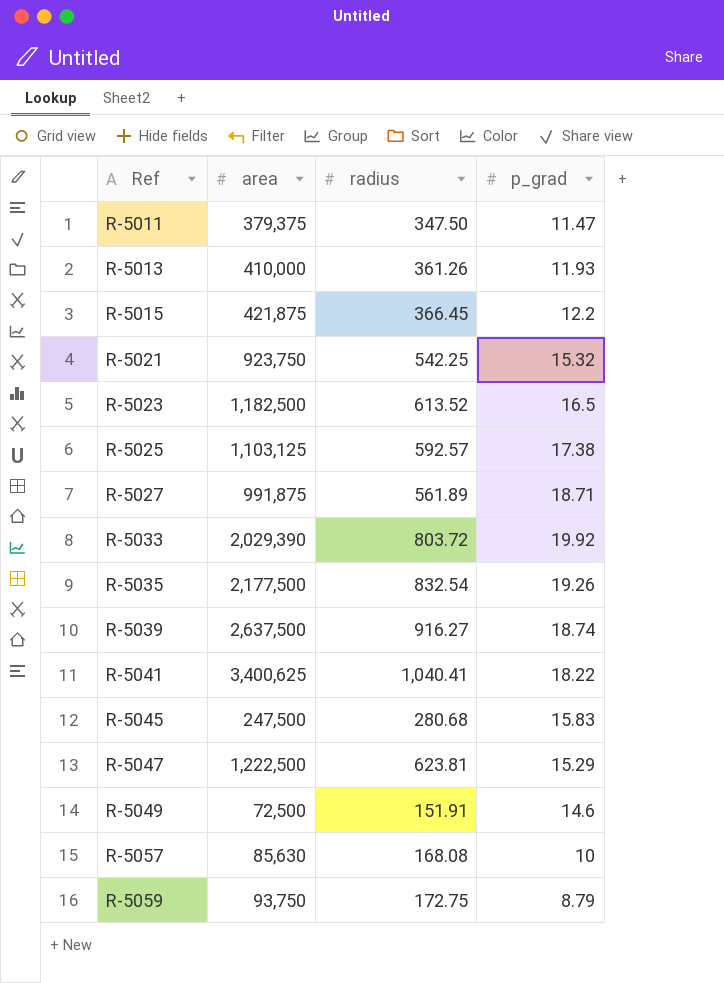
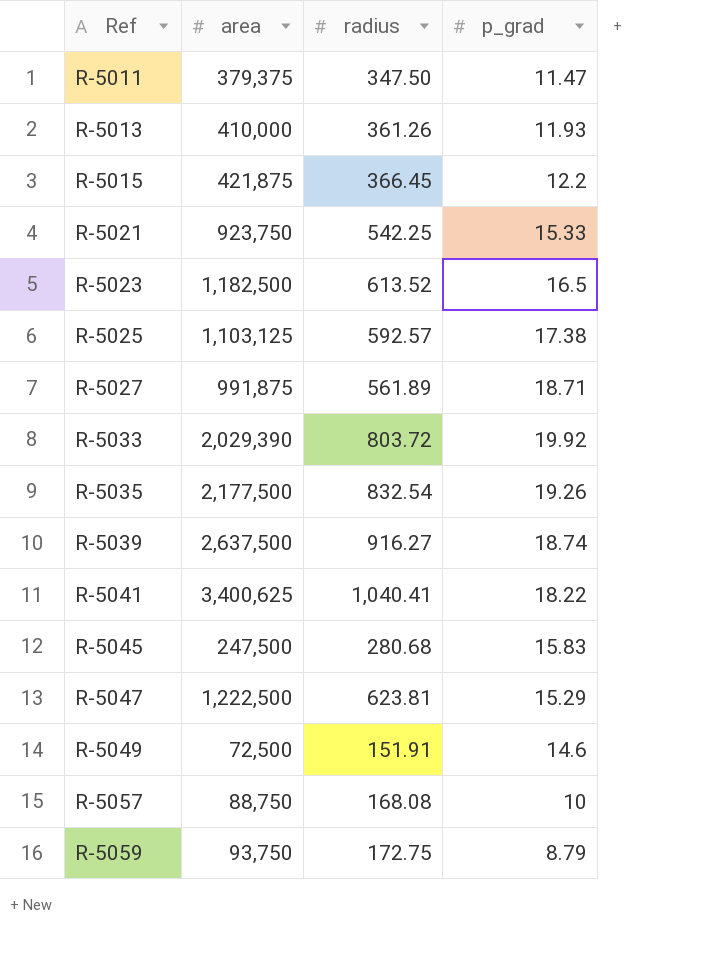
R-5021 | p_grad: 15.32 -> 15.33
R-5057 | area: 85,630 -> 88,750

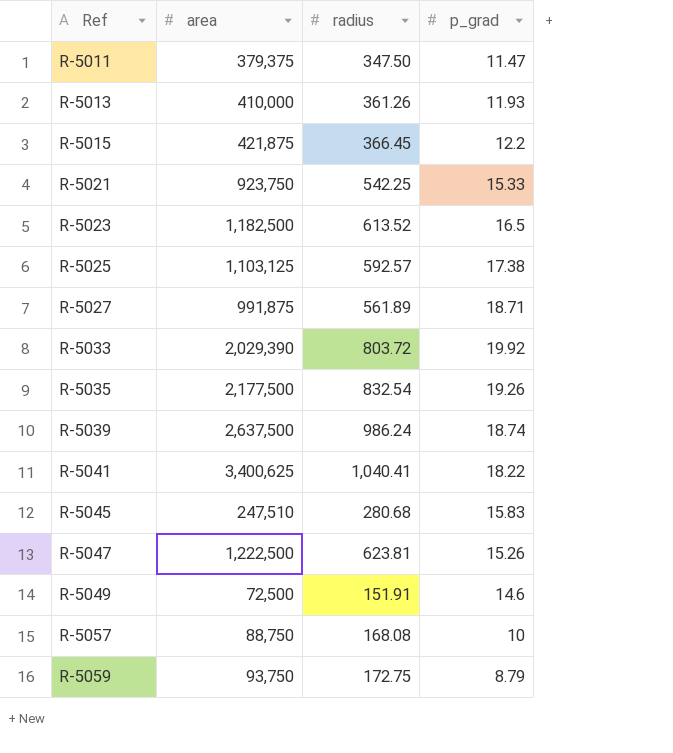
R-5039 | radius: 916.27 -> 986.24
R-5045 | area: 247,500 -> 247,510
R-5047 | p_grad: 15.29 -> 15.26

